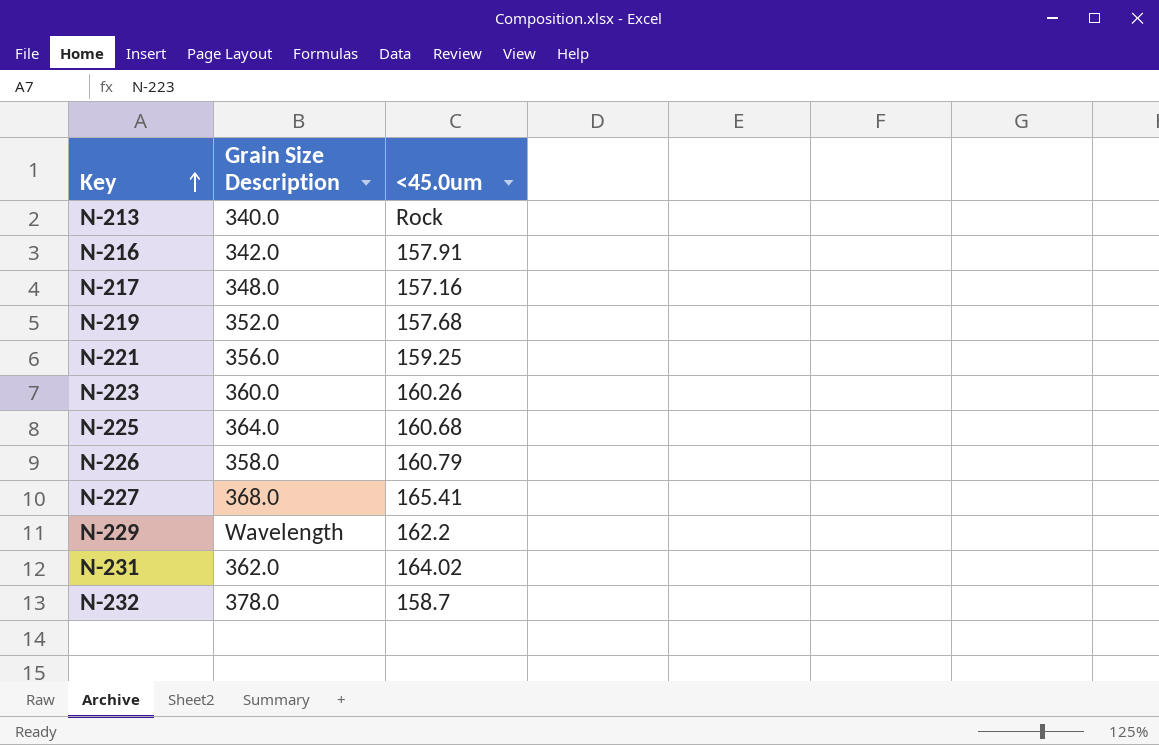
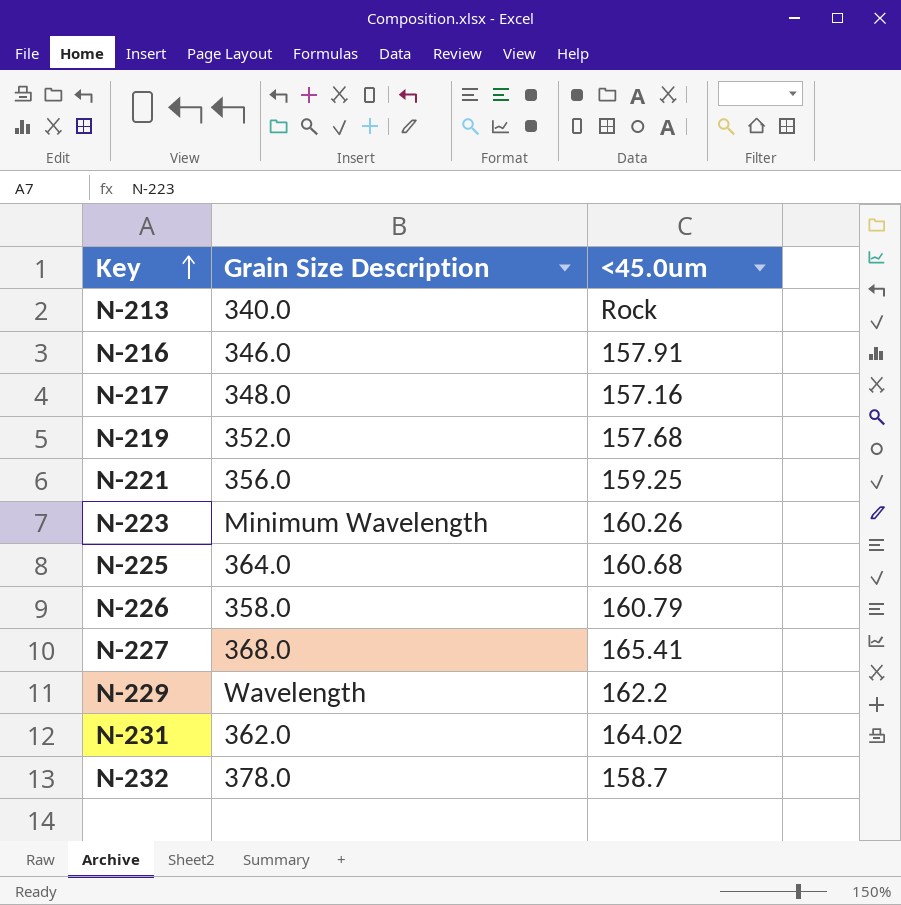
N-216 | Grain Size Description: 342.0 -> 346.0
N-223 | Grain Size Description: 360.0 -> Minimum Wavelength

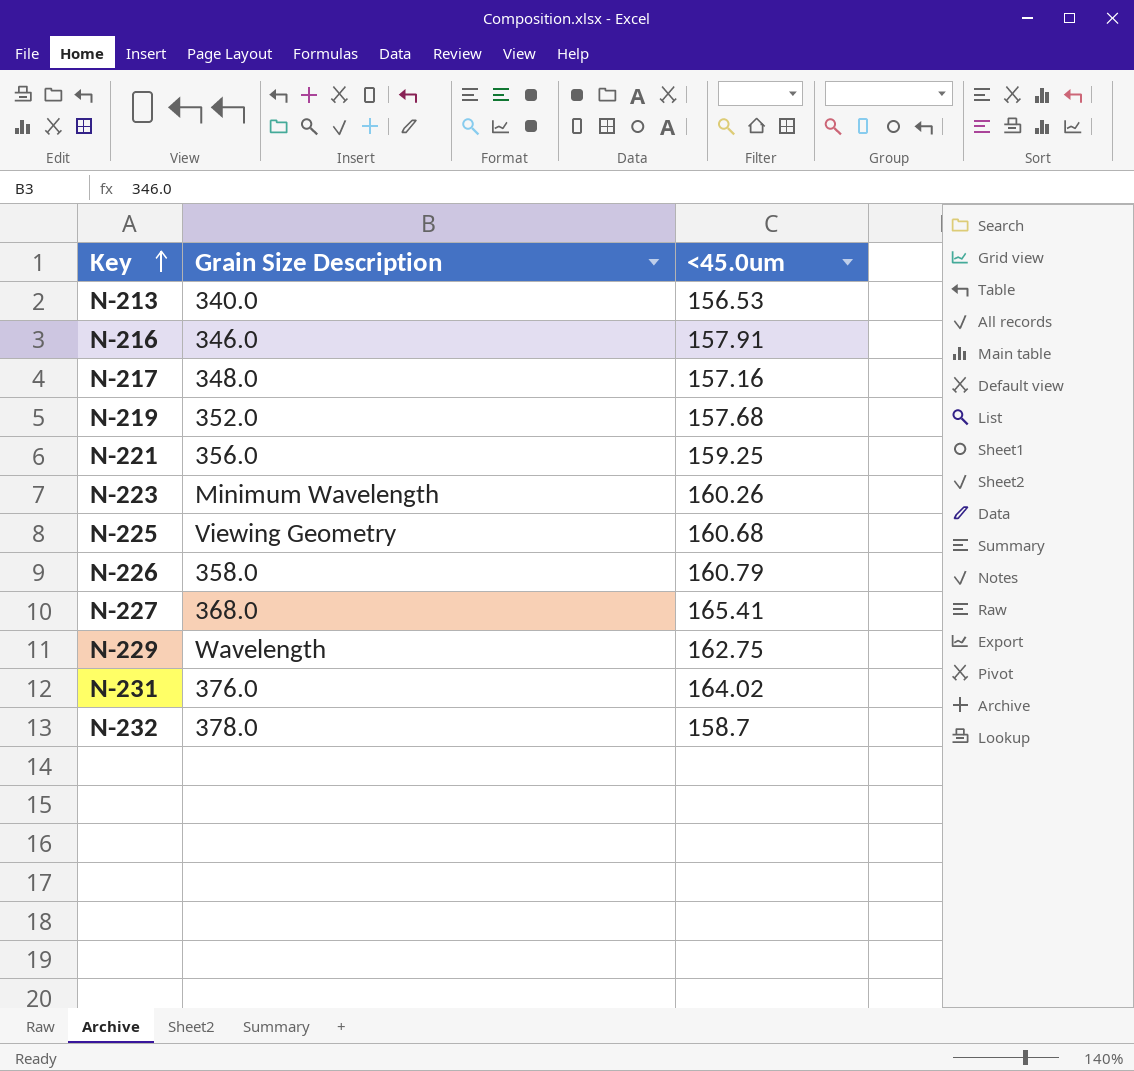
N-213 | <45.0um: Rock -> 156.53
N-225 | Grain Size Description: 364.0 -> Viewing Geometry
N-229 | <45.0um: 162.2 -> 162.75
N-231 | Grain Size Description: 362.0 -> 376.0

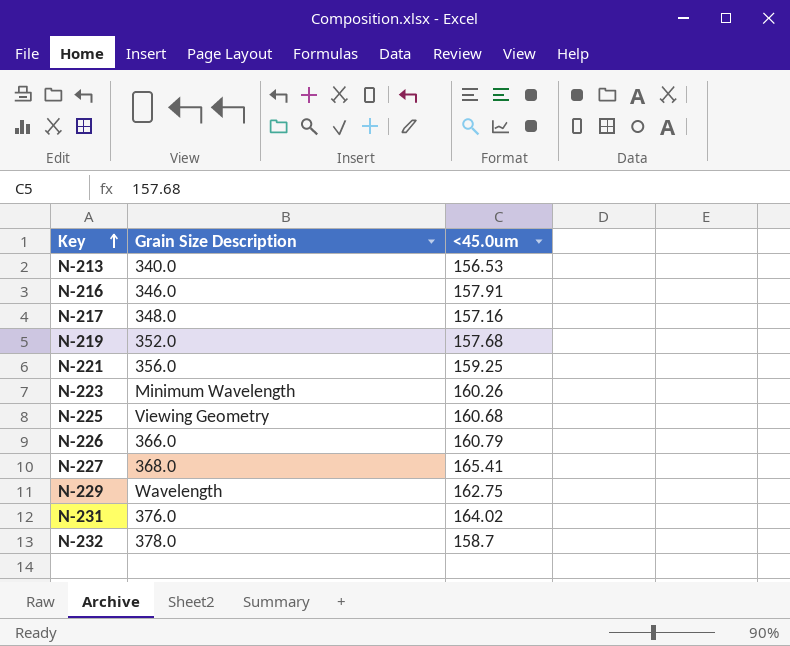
N-226 | Grain Size Description: 358.0 -> 366.0

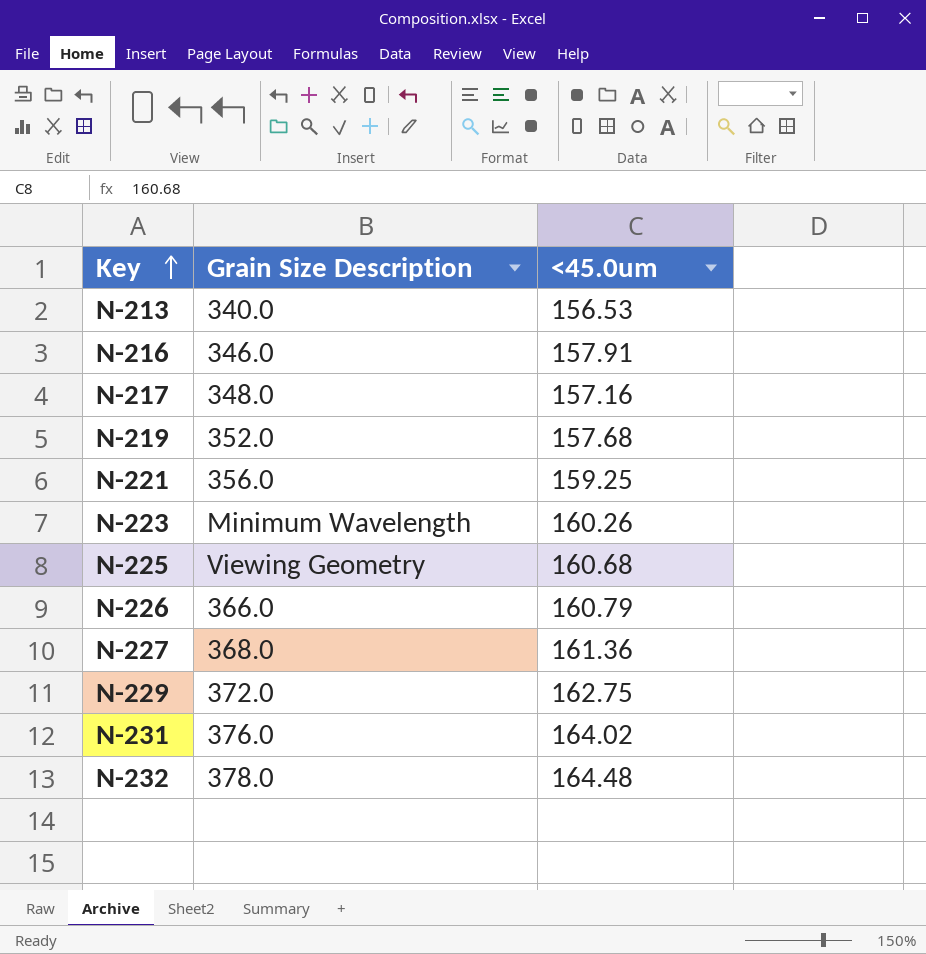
N-227 | <45.0um: 165.41 -> 161.36
N-229 | Grain Size Description: Wavelength -> 372.0
N-232 | <45.0um: 158.7 -> 164.48

